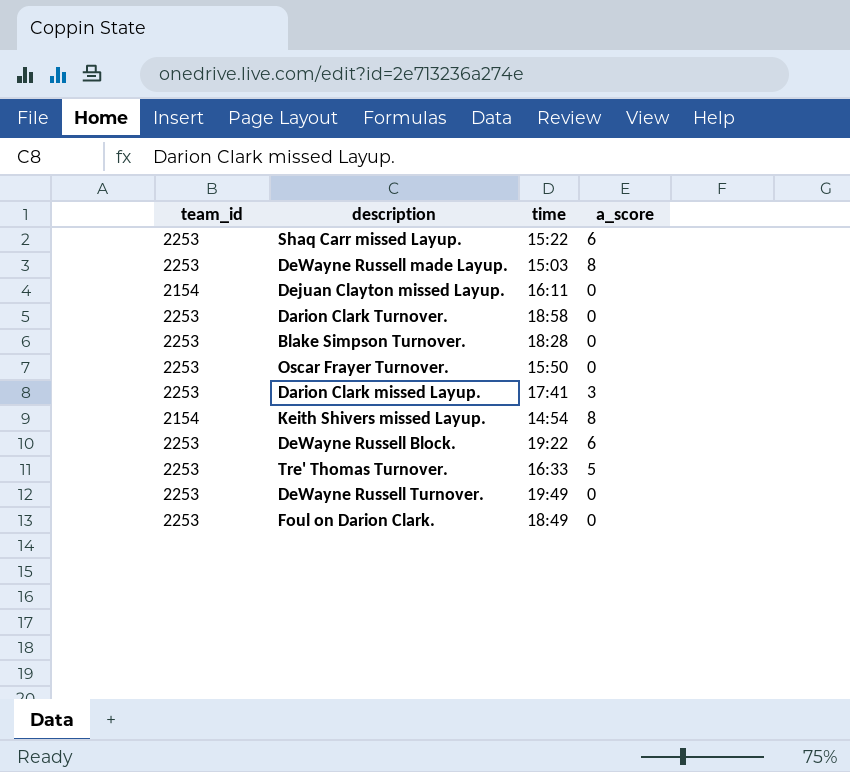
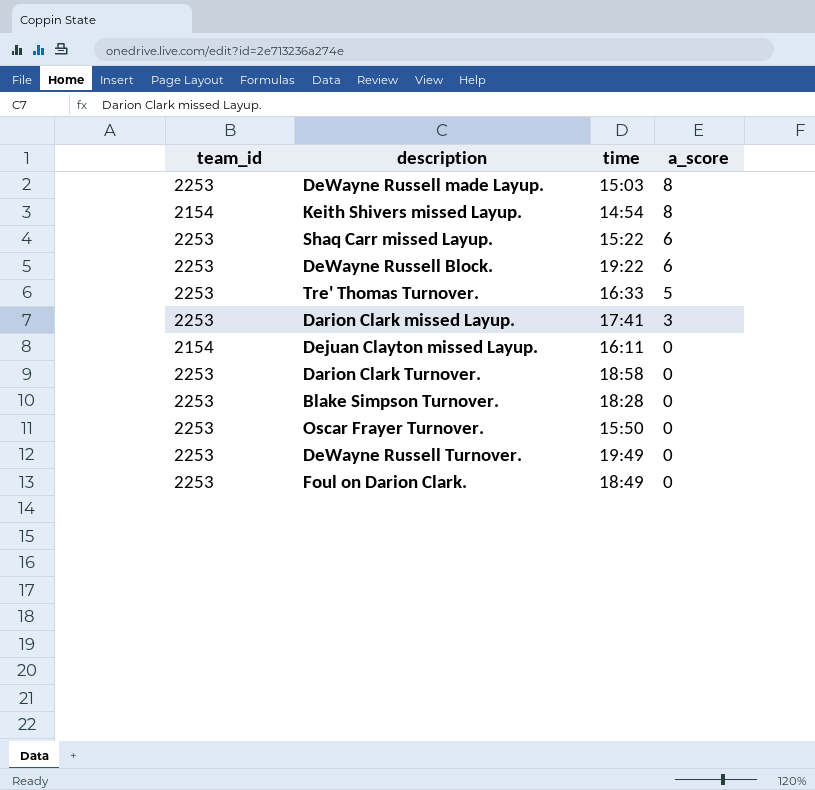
row order: none -> a_score descending

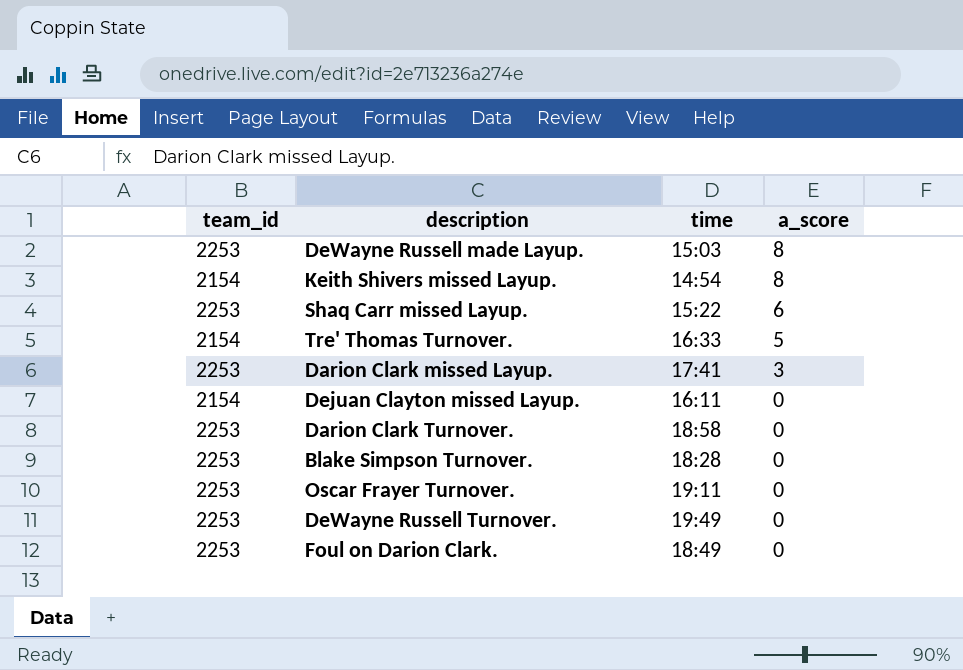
row DeWayne Russell Block.: 2253 | 19:22 | 6 -> none
Tre' Thomas Turnover. | team_id: 2253 -> 2154
Oscar Frayer Turnover. | time: 15:50 -> 19:11

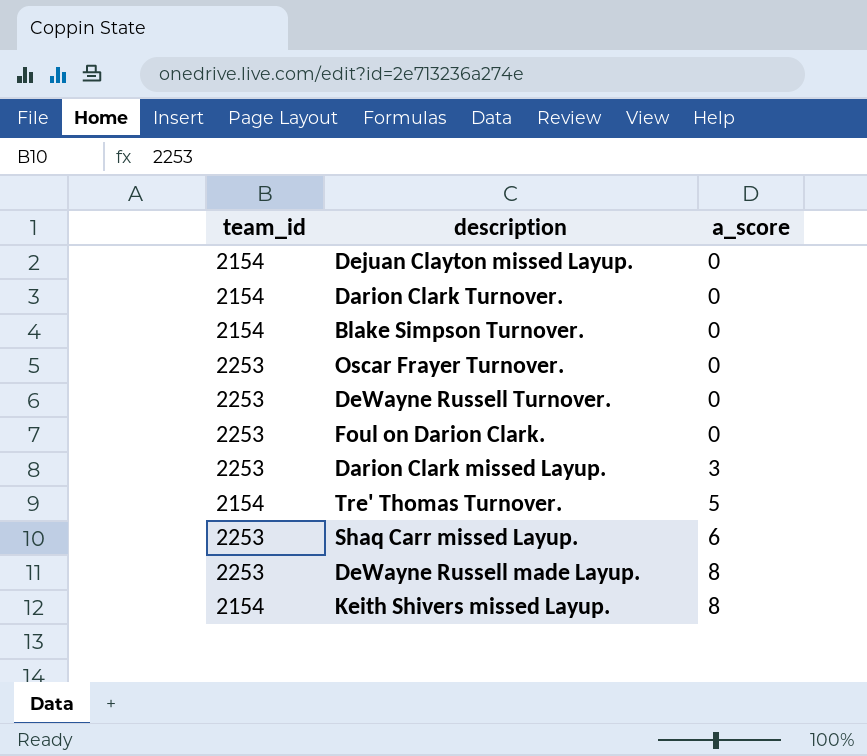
row order: a_score descending -> a_score ascending
column time | position: 3 -> none
Darion Clark Turnover. | team_id: 2253 -> 2154
Blake Simpson Turnover. | team_id: 2253 -> 2154

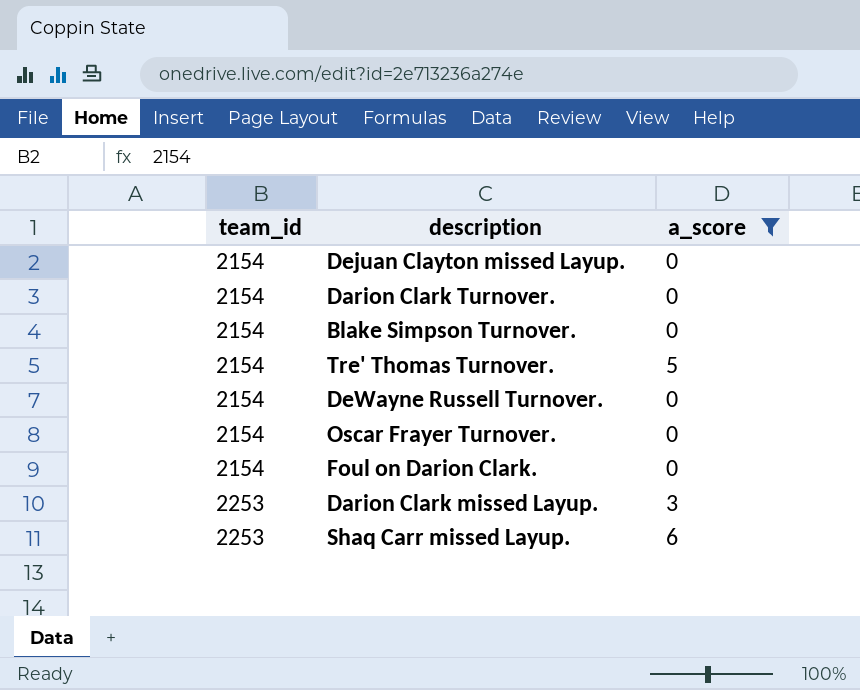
filter: none -> a_score != 8
row order: a_score ascending -> team_id ascending
DeWayne Russell Turnover. | team_id: 2253 -> 2154
Oscar Frayer Turnover. | team_id: 2253 -> 2154
Foul on Darion Clark. | team_id: 2253 -> 2154

